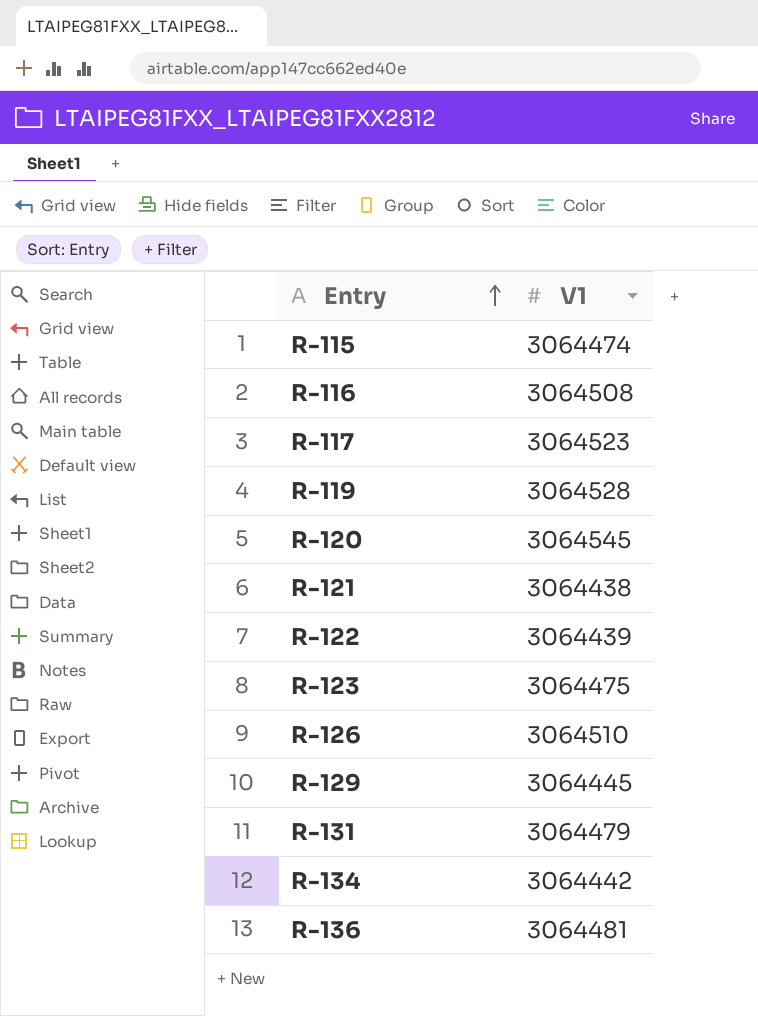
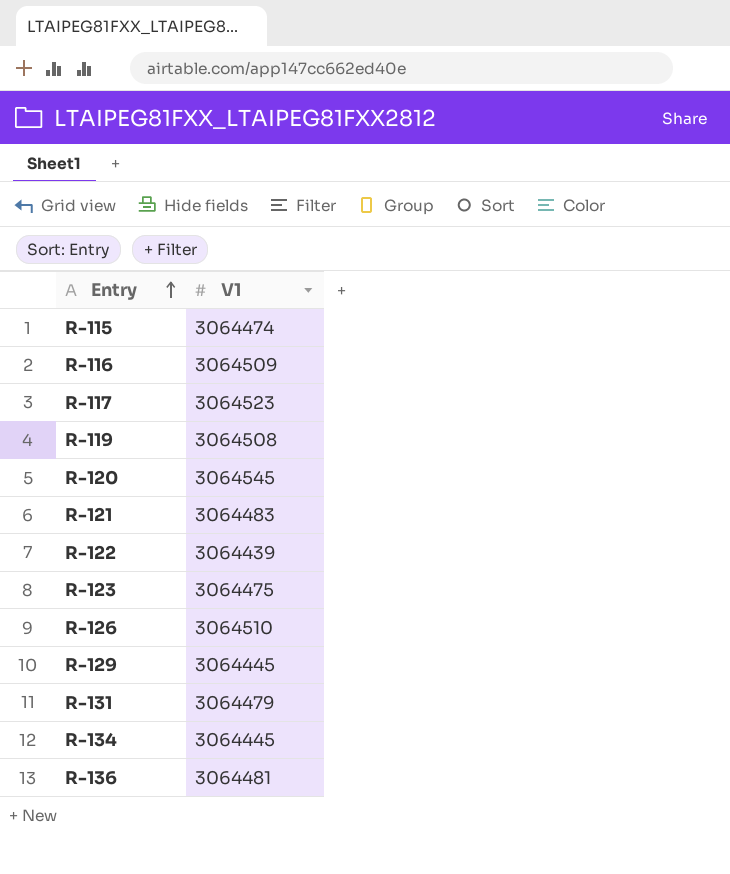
R-116 | V1: 3064508 -> 3064509
R-119 | V1: 3064528 -> 3064508
R-121 | V1: 3064438 -> 3064483
R-134 | V1: 3064442 -> 3064445

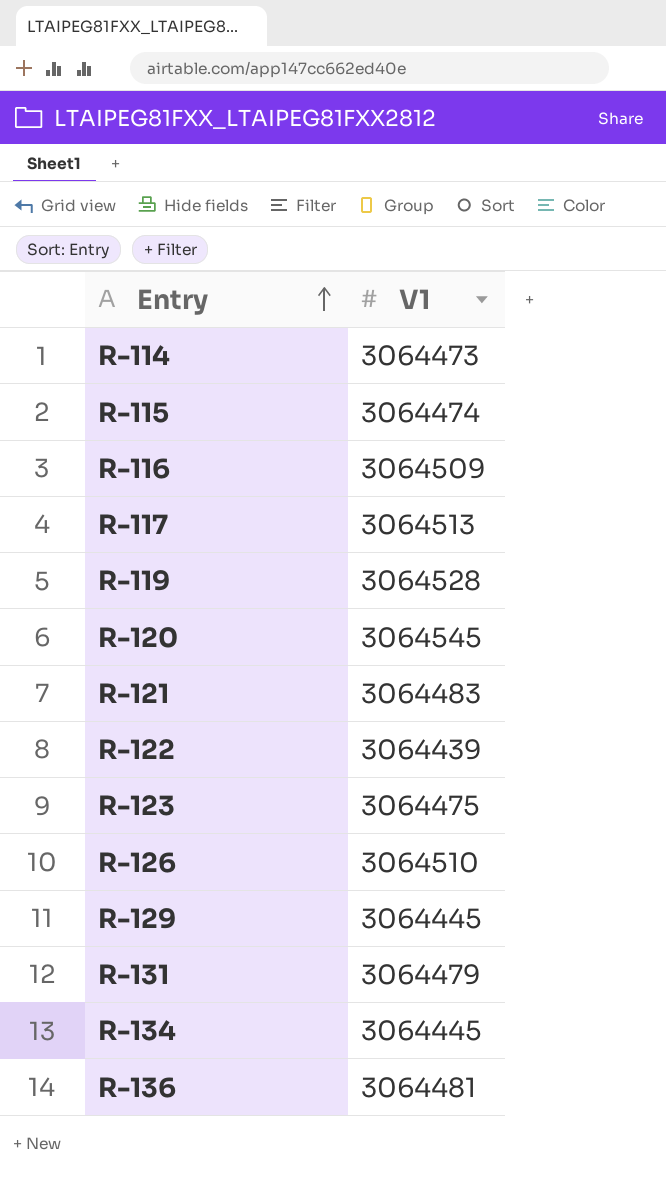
row R-114: none -> 3064473
R-117 | V1: 3064523 -> 3064513
R-119 | V1: 3064508 -> 3064528

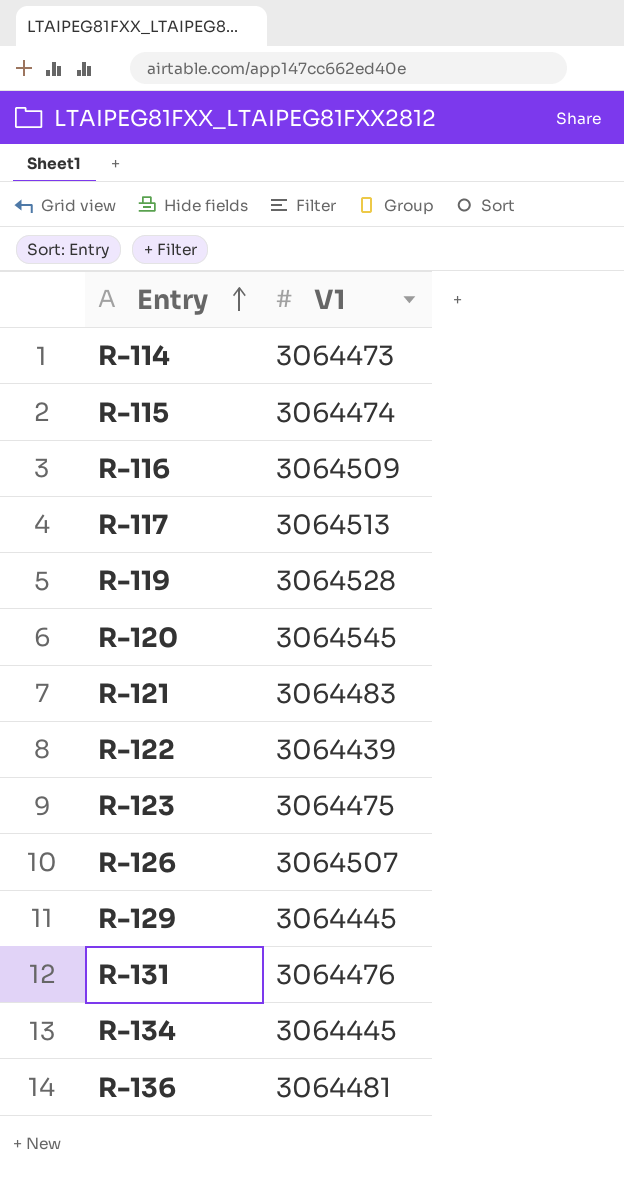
R-126 | V1: 3064510 -> 3064507
R-131 | V1: 3064479 -> 3064476

